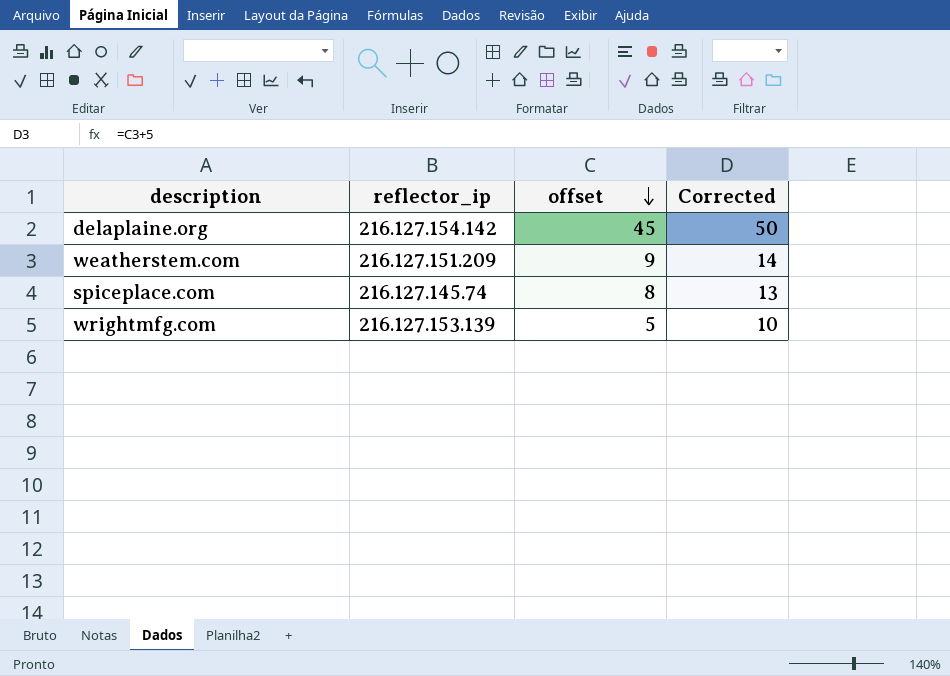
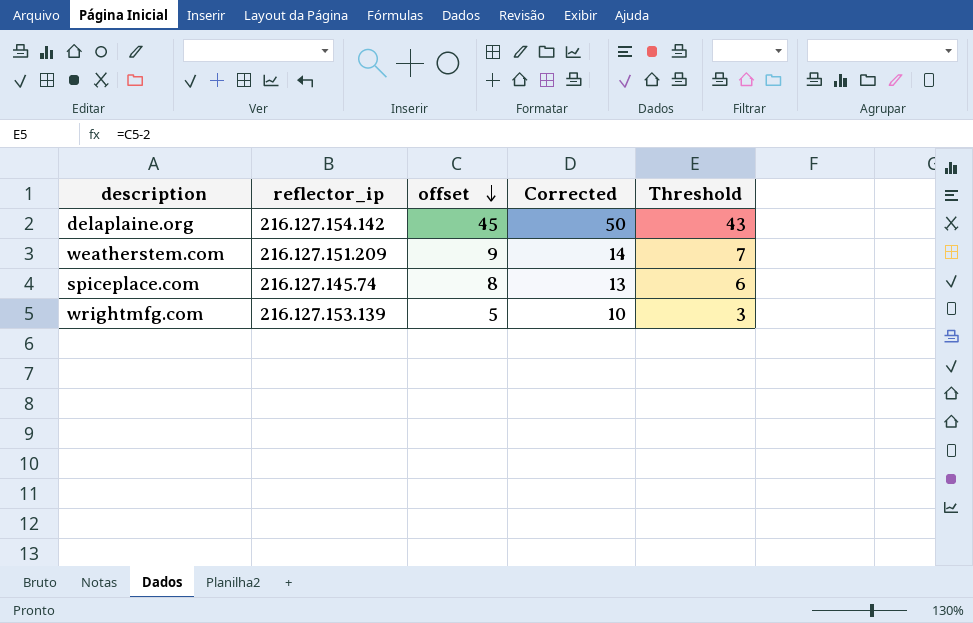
column Threshold | formula: none -> [offset] - 2

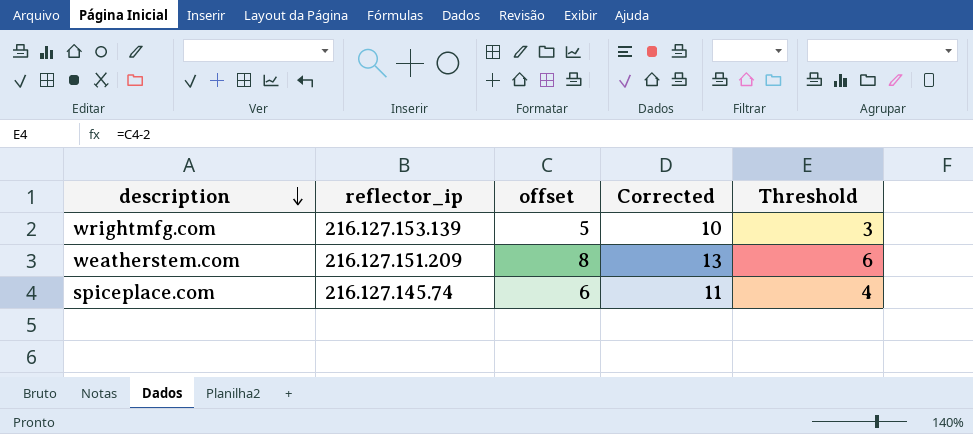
row order: offset descending -> description descending
row delaplaine.org: 216.127.154.142 | 45 | 50 | 43 -> none
weatherstem.com | offset: 9 -> 8
weatherstem.com | Corrected: 14 -> 13
weatherstem.com | Threshold: 7 -> 6
spiceplace.com | offset: 8 -> 6
spiceplace.com | Corrected: 13 -> 11
spiceplace.com | Threshold: 6 -> 4

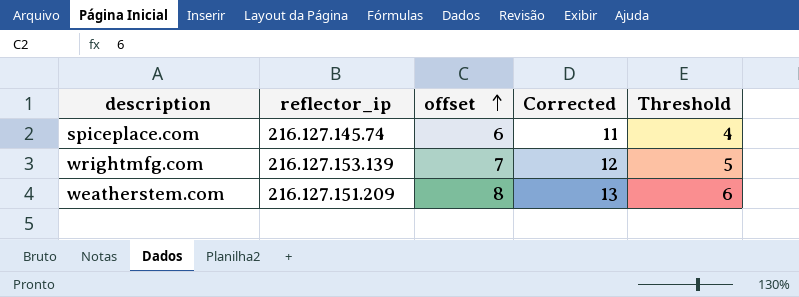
row order: description descending -> offset ascending
wrightmfg.com | offset: 5 -> 7
wrightmfg.com | Corrected: 10 -> 12
wrightmfg.com | Threshold: 3 -> 5

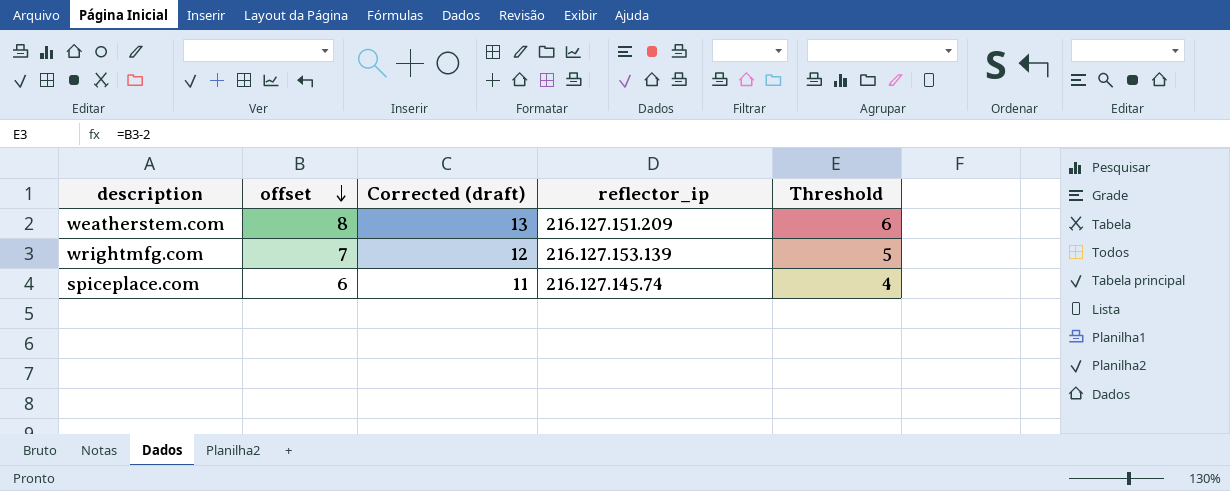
row order: offset ascending -> offset descending
column name: Corrected -> Corrected (draft)
column reflector_ip | position: 2 -> 4

